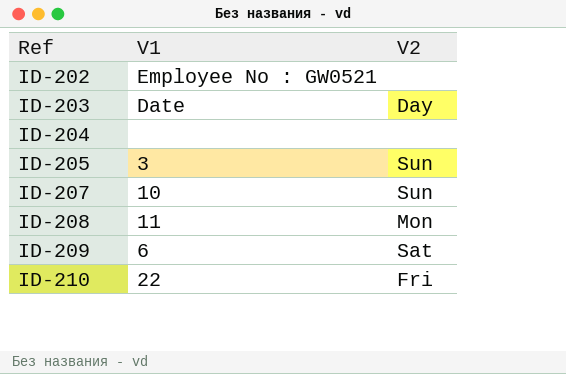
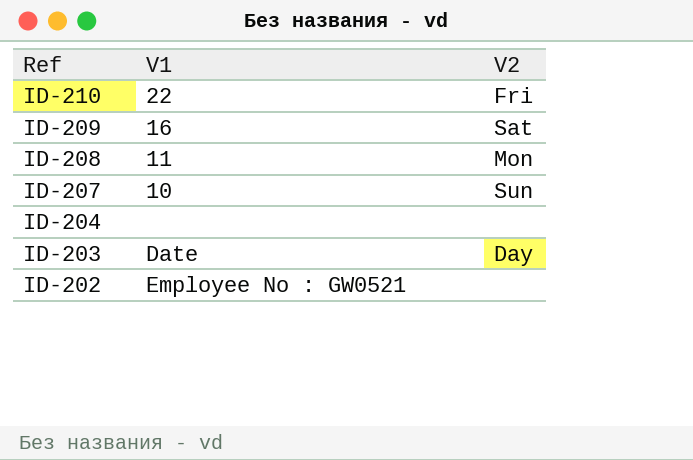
row order: Ref ascending -> Ref descending
row ID-205: 3 | Sun -> none
ID-209 | V1: 6 -> 16

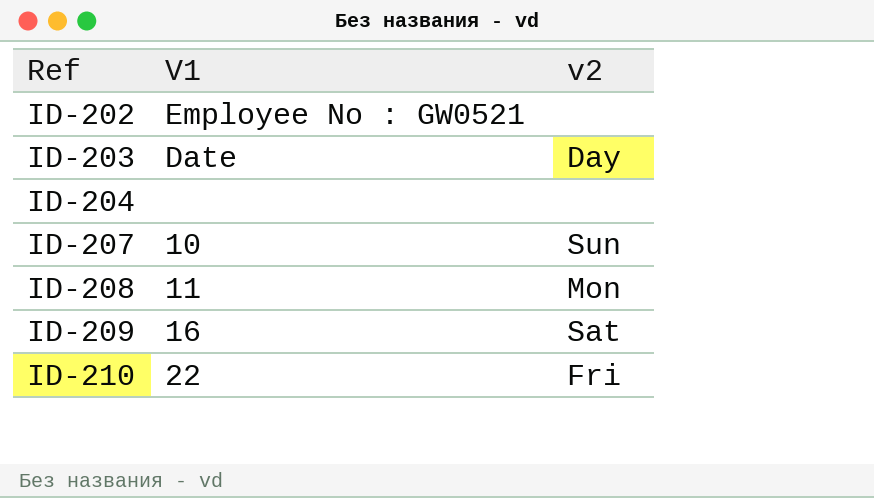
row order: Ref descending -> Ref ascending
column name: V2 -> v2

